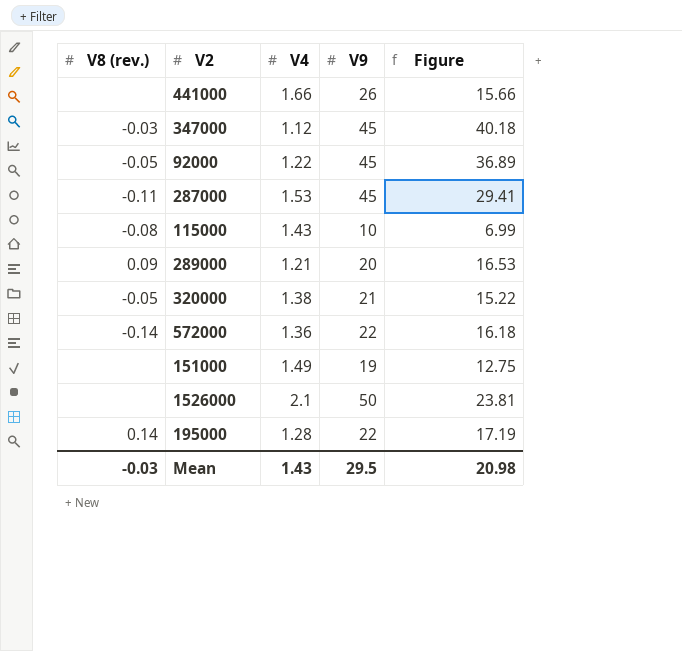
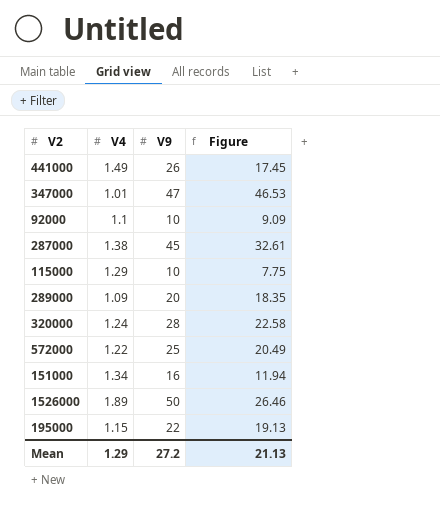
column V8 (rev.) | position: 1 -> none
441000 | V4: 1.66 -> 1.49
441000 | Figure: 15.66 -> 17.45
347000 | V4: 1.12 -> 1.01
347000 | V9: 45 -> 47
347000 | Figure: 40.18 -> 46.53
92000 | V4: 1.22 -> 1.1
92000 | V9: 45 -> 10
92000 | Figure: 36.89 -> 9.09
287000 | V4: 1.53 -> 1.38
287000 | Figure: 29.41 -> 32.61
115000 | V4: 1.43 -> 1.29
115000 | Figure: 6.99 -> 7.75
289000 | V4: 1.21 -> 1.09
289000 | Figure: 16.53 -> 18.35
320000 | V4: 1.38 -> 1.24
320000 | V9: 21 -> 28
320000 | Figure: 15.22 -> 22.58
572000 | V4: 1.36 -> 1.22
572000 | V9: 22 -> 25
572000 | Figure: 16.18 -> 20.49
151000 | V4: 1.49 -> 1.34
151000 | V9: 19 -> 16
151000 | Figure: 12.75 -> 11.94
1526000 | V4: 2.1 -> 1.89
1526000 | Figure: 23.81 -> 26.46
195000 | V4: 1.28 -> 1.15
195000 | Figure: 17.19 -> 19.13
Mean | V4: 1.43 -> 1.29
Mean | V9: 29.5 -> 27.2
Mean | Figure: 20.98 -> 21.13

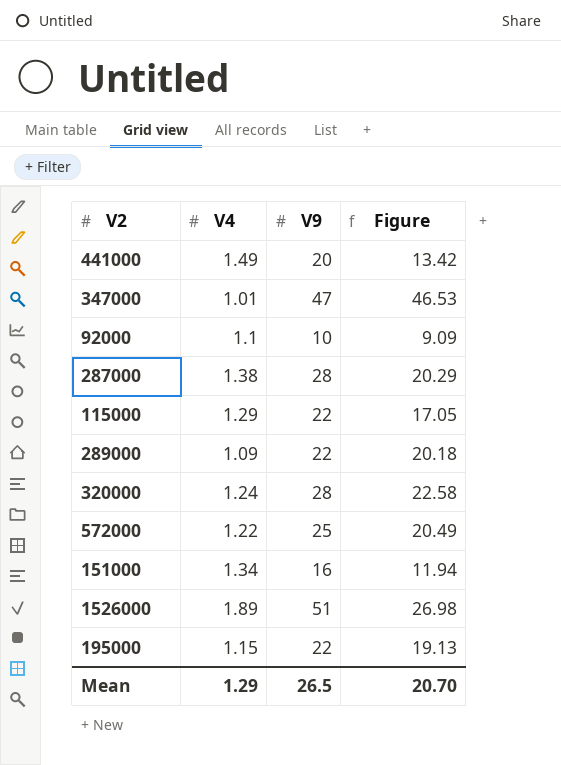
441000 | V9: 26 -> 20
441000 | Figure: 17.45 -> 13.42
287000 | V9: 45 -> 28
287000 | Figure: 32.61 -> 20.29
115000 | V9: 10 -> 22
115000 | Figure: 7.75 -> 17.05
289000 | V9: 20 -> 22
289000 | Figure: 18.35 -> 20.18
1526000 | V9: 50 -> 51
1526000 | Figure: 26.46 -> 26.98
Mean | V9: 27.2 -> 26.5
Mean | Figure: 21.13 -> 20.70

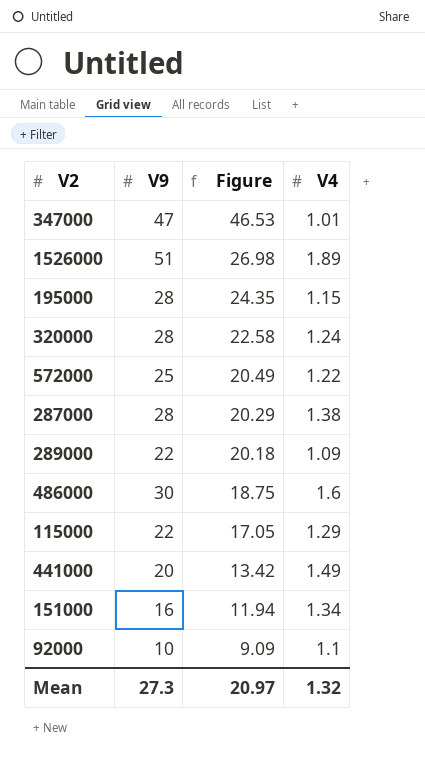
row order: none -> Figure descending
column V4 | position: 2 -> 4
195000 | V9: 22 -> 28
195000 | Figure: 19.13 -> 24.35
row 486000: none -> 30 | 18.75 | 1.6
Mean | V9: 26.5 -> 27.3
Mean | Figure: 20.70 -> 20.97
Mean | V4: 1.29 -> 1.32

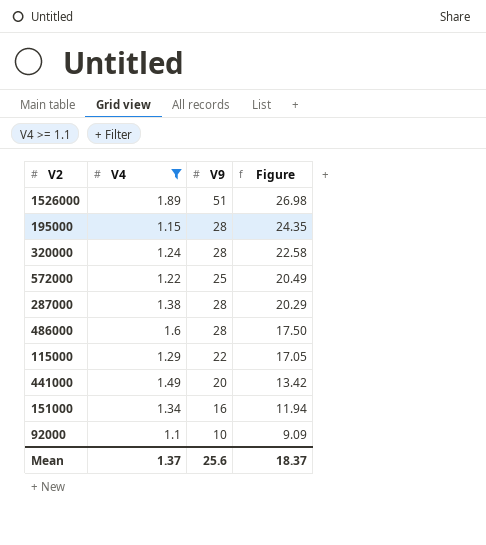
filter: none -> V4 >= 1.1
column V4 | position: 4 -> 2
486000 | V9: 30 -> 28
486000 | Figure: 18.75 -> 17.50
Mean | V4: 1.32 -> 1.37
Mean | V9: 27.3 -> 25.6
Mean | Figure: 20.97 -> 18.37

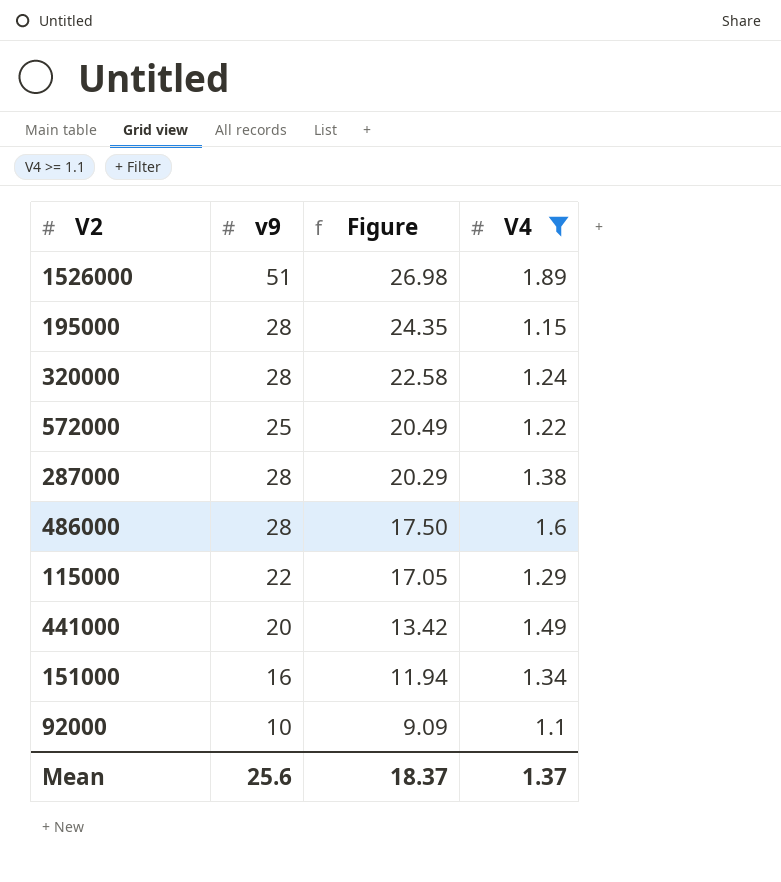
column name: V9 -> v9
column V4 | position: 2 -> 4

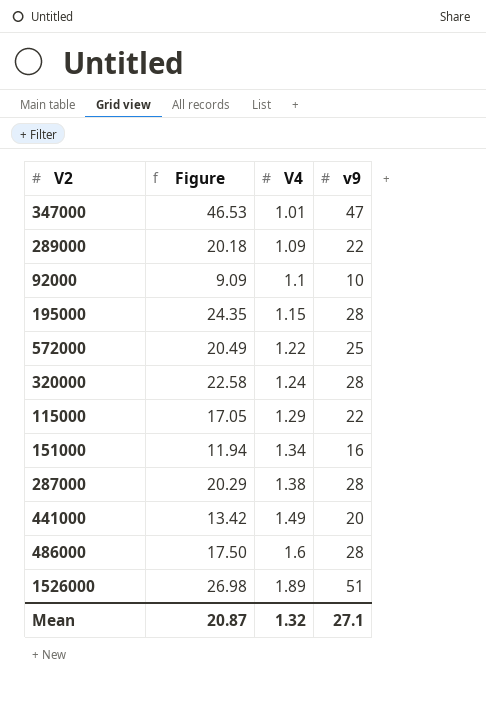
filter: V4 >= 1.1 -> none
row order: Figure descending -> V4 ascending
column v9 | position: 2 -> 4
Mean | Figure: 18.37 -> 20.87
Mean | V4: 1.37 -> 1.32
Mean | v9: 25.6 -> 27.1

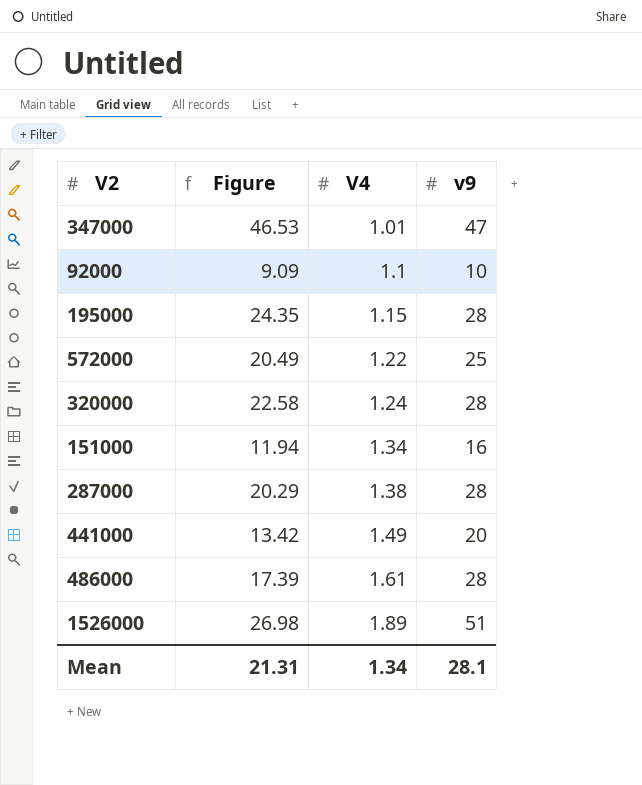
row 289000: 20.18 | 1.09 | 22 -> none
row 115000: 17.05 | 1.29 | 22 -> none
486000 | Figure: 17.50 -> 17.39
486000 | V4: 1.6 -> 1.61
Mean | Figure: 20.87 -> 21.31
Mean | V4: 1.32 -> 1.34
Mean | v9: 27.1 -> 28.1

